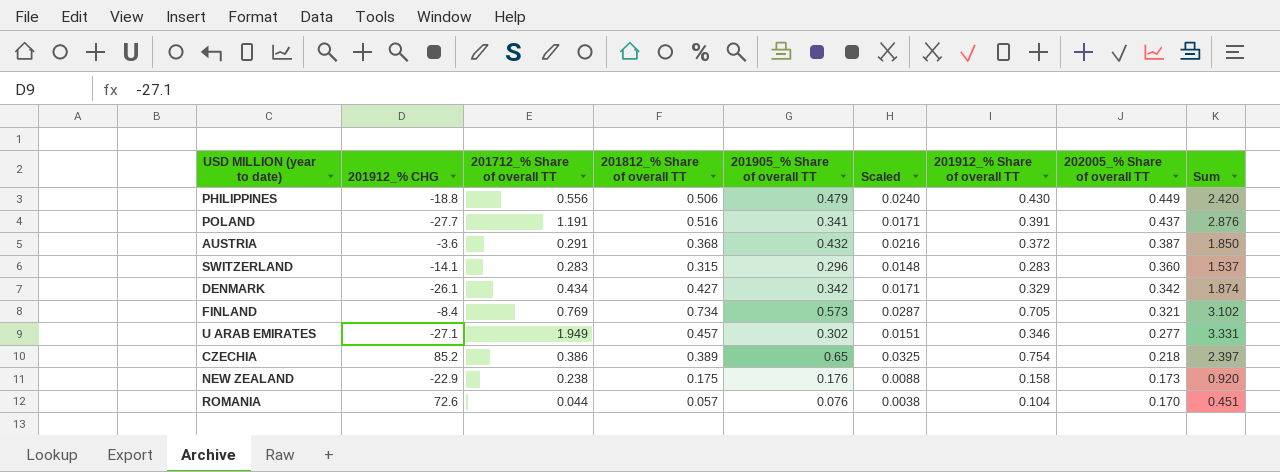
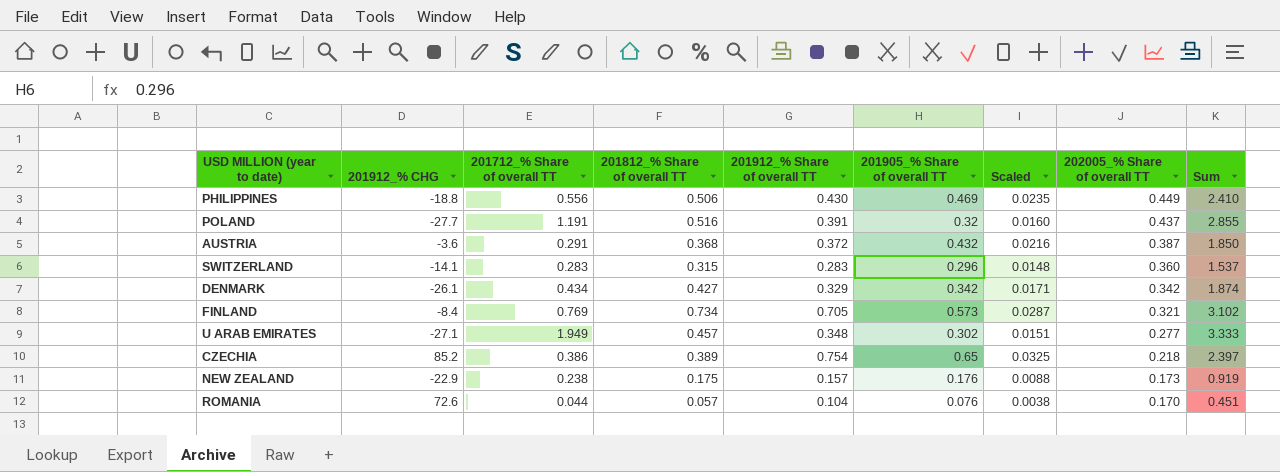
column 201912_% Share of overall TT | position: 7 -> 5
PHILIPPINES | 201905_% Share of overall TT: 0.479 -> 0.469
PHILIPPINES | Scaled: 0.0240 -> 0.0235
PHILIPPINES | Sum: 2.420 -> 2.410
POLAND | 201905_% Share of overall TT: 0.341 -> 0.32
POLAND | Scaled: 0.0171 -> 0.0160
POLAND | Sum: 2.876 -> 2.855
U ARAB EMIRATES | 201912_% Share of overall TT: 0.346 -> 0.348
U ARAB EMIRATES | Sum: 3.331 -> 3.333
NEW ZEALAND | 201912_% Share of overall TT: 0.158 -> 0.157
NEW ZEALAND | Sum: 0.920 -> 0.919

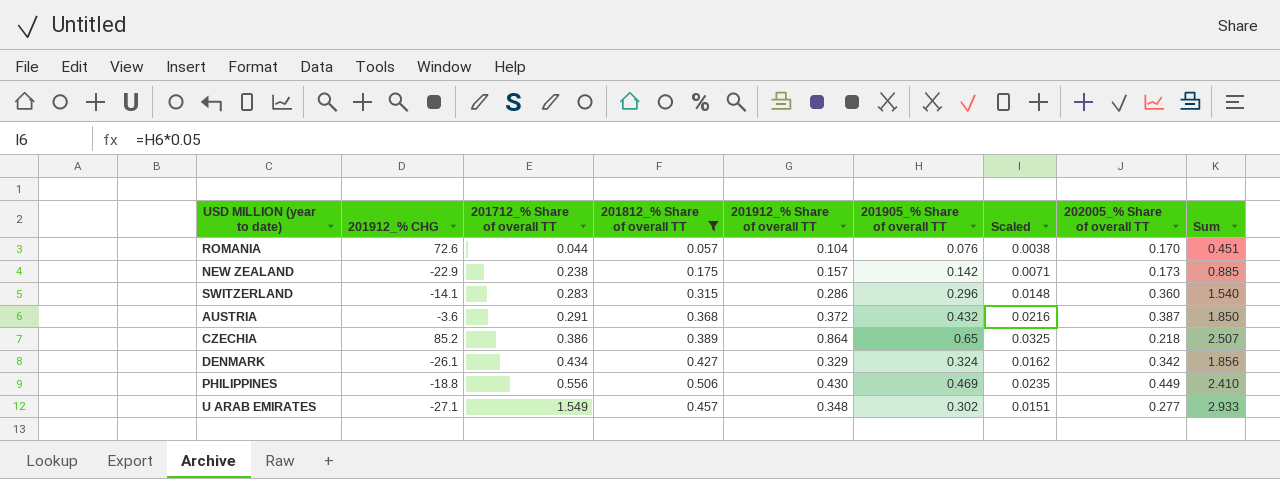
filter: none -> 201812_% Share of overall TT <= 0.506
row order: 202005_% Share of overall TT descending -> 201712_% Share of overall TT ascending
NEW ZEALAND | 201905_% Share of overall TT: 0.176 -> 0.142
NEW ZEALAND | Scaled: 0.0088 -> 0.0071
NEW ZEALAND | Sum: 0.919 -> 0.885
SWITZERLAND | 201912_% Share of overall TT: 0.283 -> 0.286
SWITZERLAND | Sum: 1.537 -> 1.540
CZECHIA | 201912_% Share of overall TT: 0.754 -> 0.864
CZECHIA | Sum: 2.397 -> 2.507
DENMARK | 201905_% Share of overall TT: 0.342 -> 0.324
DENMARK | Scaled: 0.0171 -> 0.0162
DENMARK | Sum: 1.874 -> 1.856
U ARAB EMIRATES | 201712_% Share of overall TT: 1.949 -> 1.549
U ARAB EMIRATES | Sum: 3.333 -> 2.933

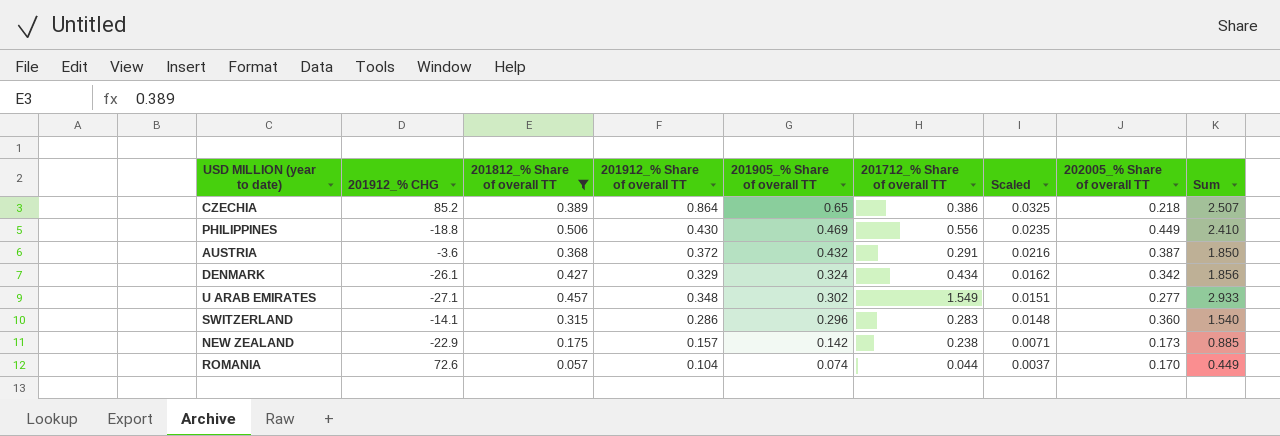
row order: 201712_% Share of overall TT ascending -> 201905_% Share of overall TT descending
column 201712_% Share of overall TT | position: 3 -> 6
ROMANIA | 201905_% Share of overall TT: 0.076 -> 0.074
ROMANIA | Scaled: 0.0038 -> 0.0037
ROMANIA | Sum: 0.451 -> 0.449

